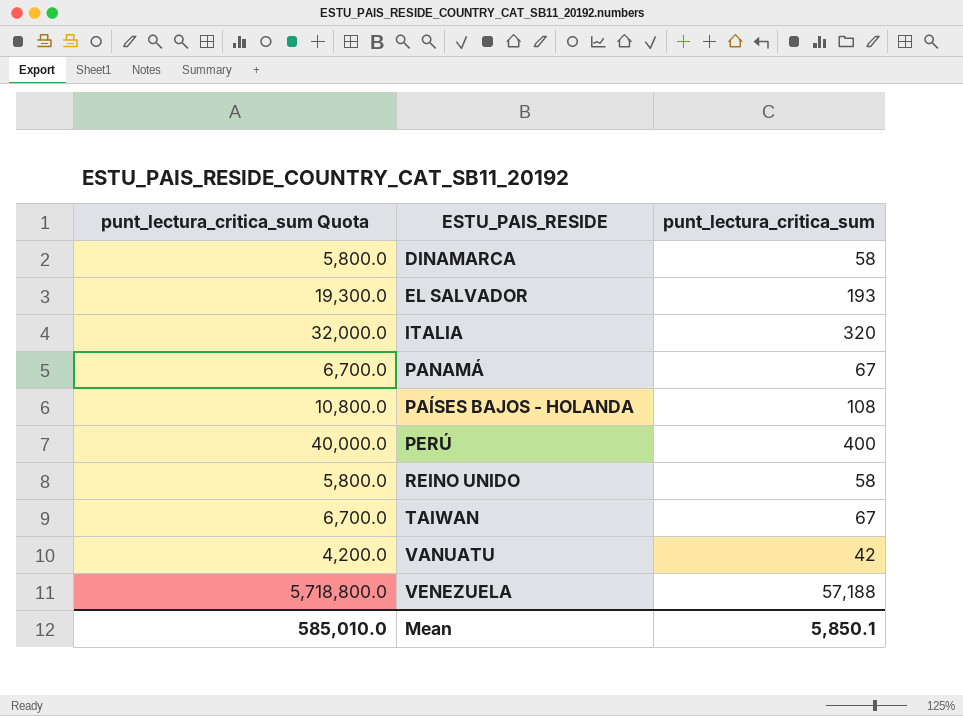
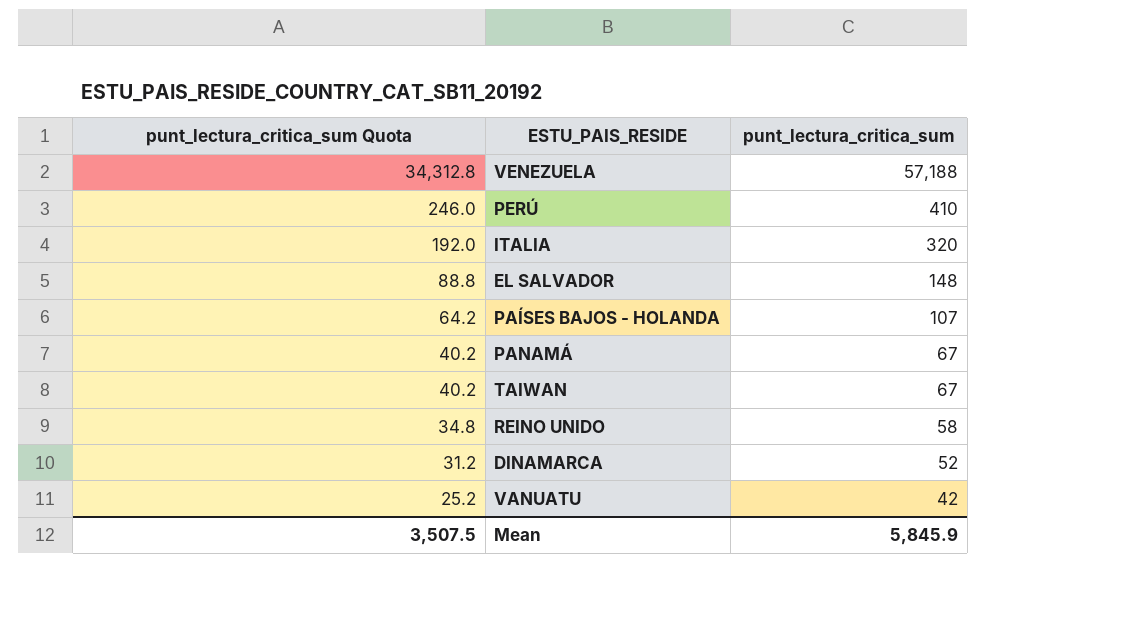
row order: none -> punt_lectura_critica_sum Quota descending
column punt_lectura_critica_sum Quota | formula: [punt_lectura_critica_sum] * 100 -> [punt_lectura_critica_sum] * 0.6
PERÚ | punt_lectura_critica_sum: 400 -> 410
EL SALVADOR | punt_lectura_critica_sum: 193 -> 148
PAÍSES BAJOS - HOLANDA | punt_lectura_critica_sum: 108 -> 107
DINAMARCA | punt_lectura_critica_sum: 58 -> 52
Mean | punt_lectura_critica_sum Quota: 585,010.0 -> 3,507.5
Mean | punt_lectura_critica_sum: 5,850.1 -> 5,845.9

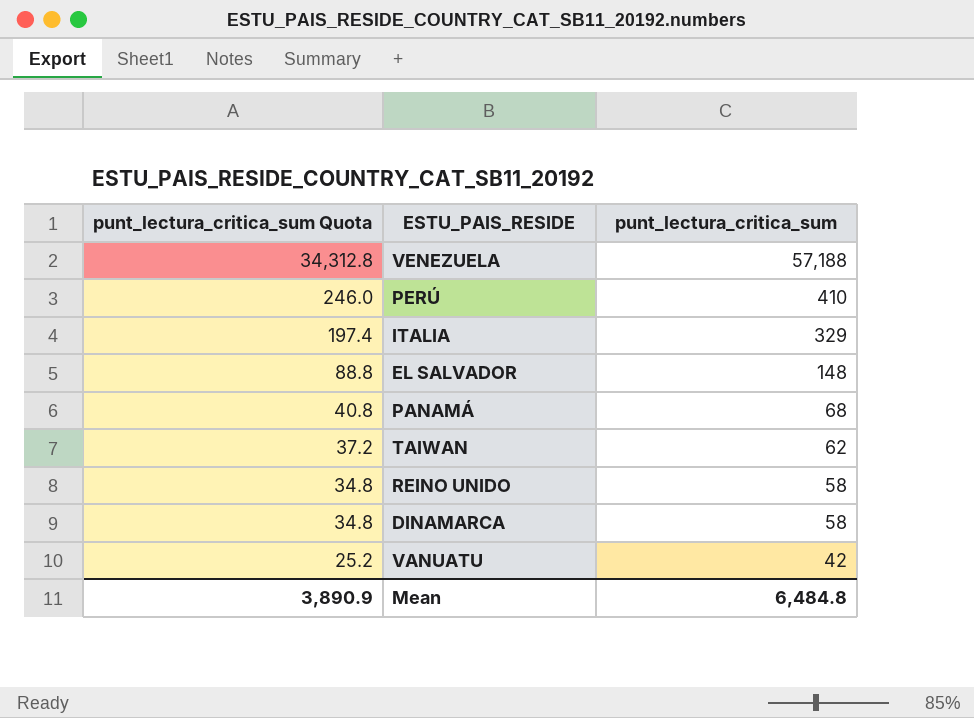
row PAÍSES BAJOS - HOLANDA: 64.2 | 107 -> none
ITALIA | punt_lectura_critica_sum Quota: 192.0 -> 197.4
ITALIA | punt_lectura_critica_sum: 320 -> 329
PANAMÁ | punt_lectura_critica_sum Quota: 40.2 -> 40.8
PANAMÁ | punt_lectura_critica_sum: 67 -> 68
TAIWAN | punt_lectura_critica_sum Quota: 40.2 -> 37.2
TAIWAN | punt_lectura_critica_sum: 67 -> 62
DINAMARCA | punt_lectura_critica_sum Quota: 31.2 -> 34.8
DINAMARCA | punt_lectura_critica_sum: 52 -> 58
Mean | punt_lectura_critica_sum Quota: 3,507.5 -> 3,890.9
Mean | punt_lectura_critica_sum: 5,845.9 -> 6,484.8

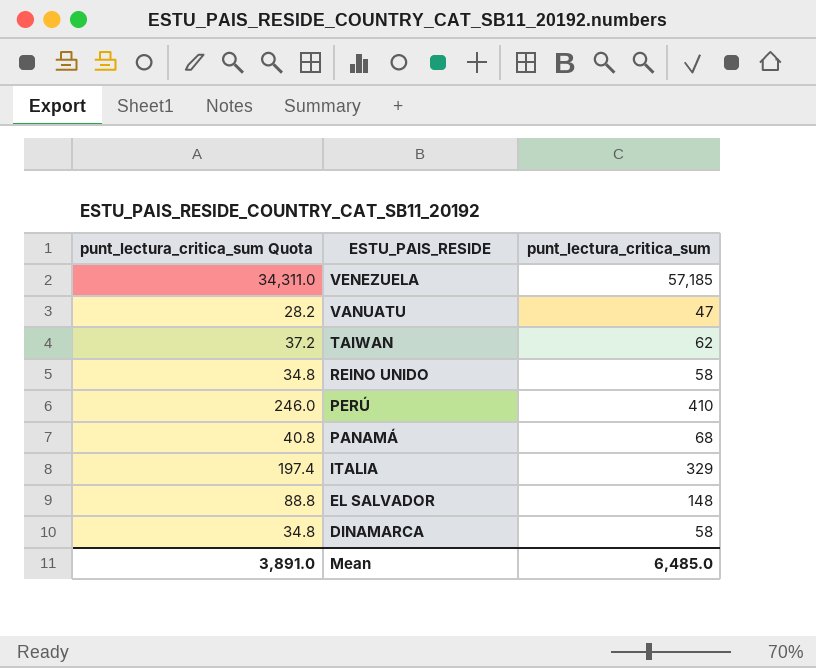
row order: punt_lectura_critica_sum Quota descending -> ESTU_PAIS_RESIDE descending
VENEZUELA | punt_lectura_critica_sum Quota: 34,312.8 -> 34,311.0
VENEZUELA | punt_lectura_critica_sum: 57,188 -> 57,185
VANUATU | punt_lectura_critica_sum Quota: 25.2 -> 28.2
VANUATU | punt_lectura_critica_sum: 42 -> 47
Mean | punt_lectura_critica_sum Quota: 3,890.9 -> 3,891.0
Mean | punt_lectura_critica_sum: 6,484.8 -> 6,485.0

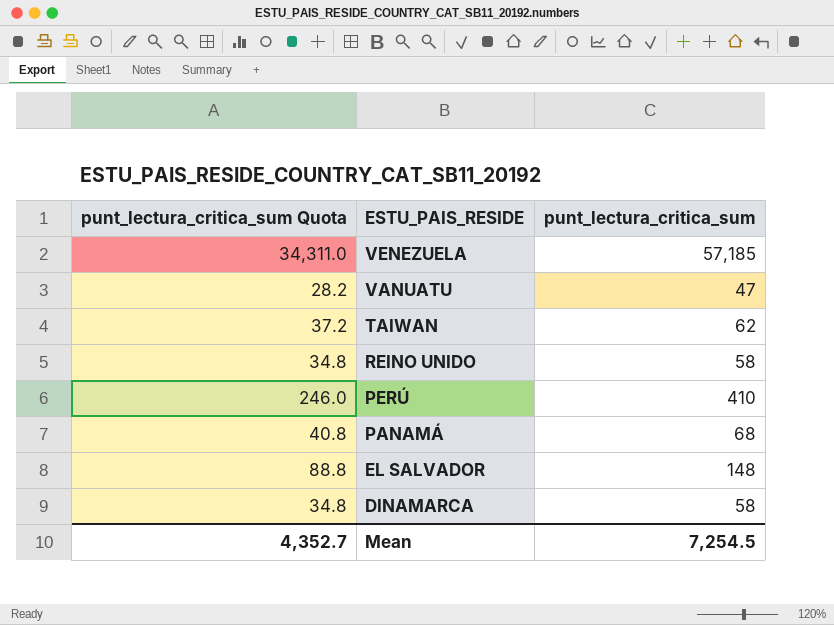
row ITALIA: 197.4 | 329 -> none
Mean | punt_lectura_critica_sum Quota: 3,891.0 -> 4,352.7
Mean | punt_lectura_critica_sum: 6,485.0 -> 7,254.5

